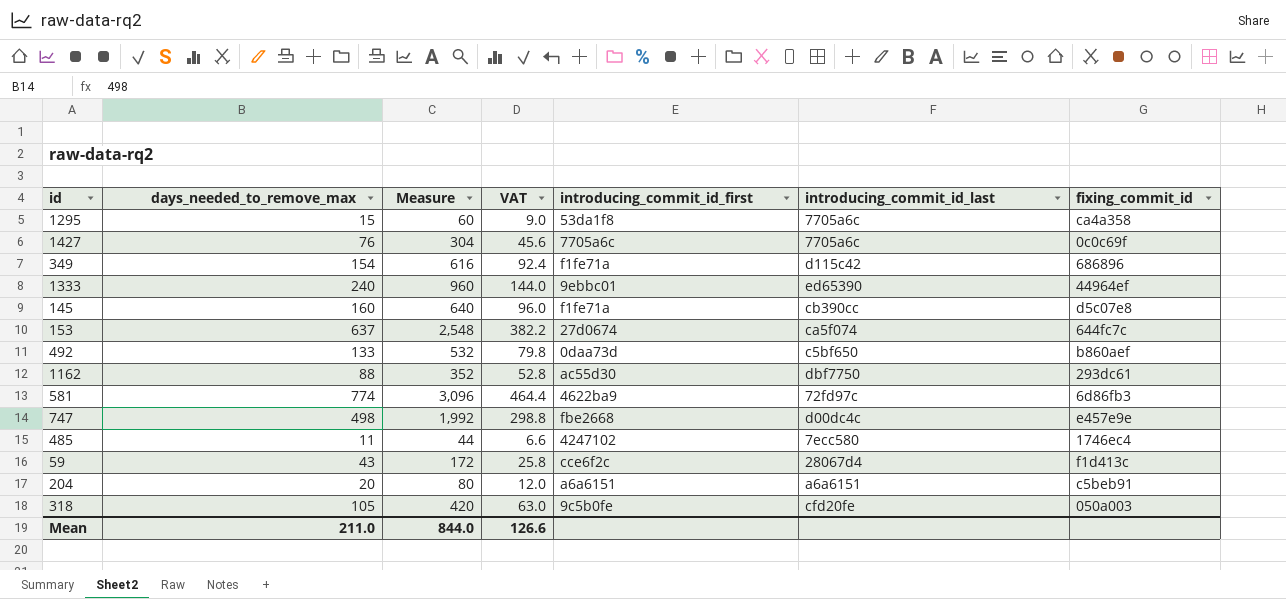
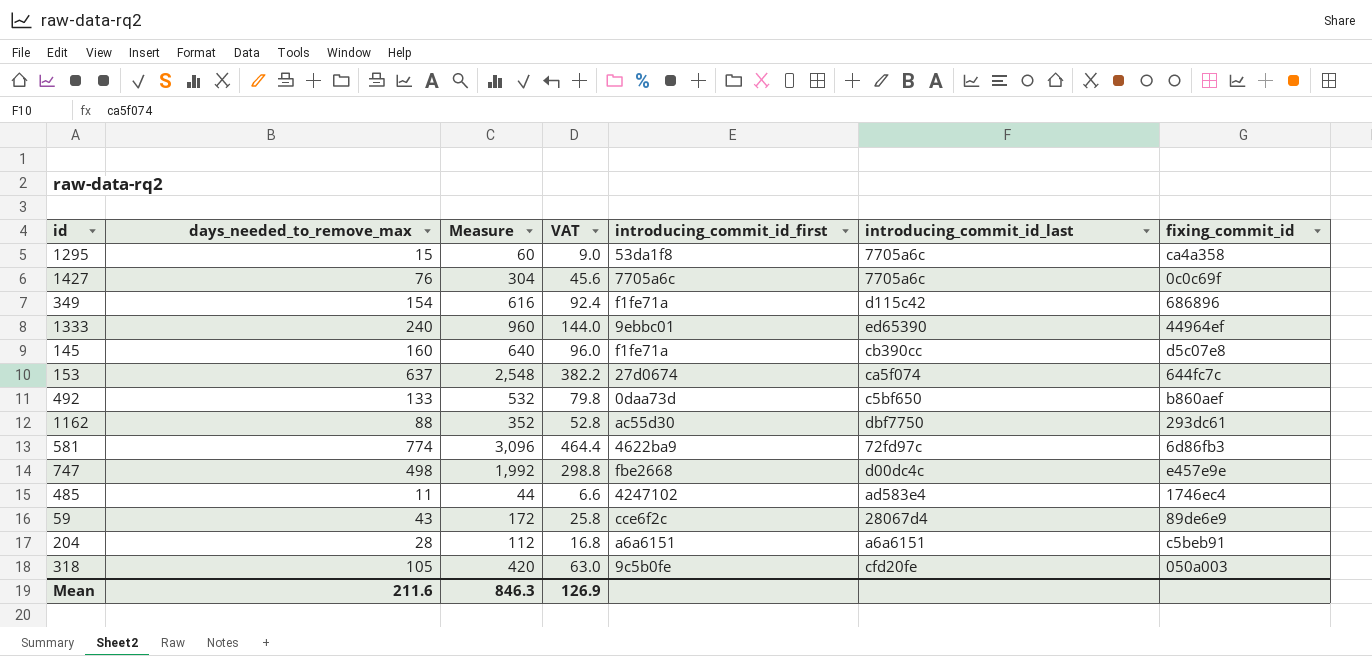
485 | introducing_commit_id_last: 7ecc580 -> ad583e4
59 | fixing_commit_id: f1d413c -> 89de6e9
204 | days_needed_to_remove_max: 20 -> 28
204 | Measure: 80 -> 112
204 | VAT: 12.0 -> 16.8
Mean | days_needed_to_remove_max: 211.0 -> 211.6
Mean | Measure: 844.0 -> 846.3
Mean | VAT: 126.6 -> 126.9

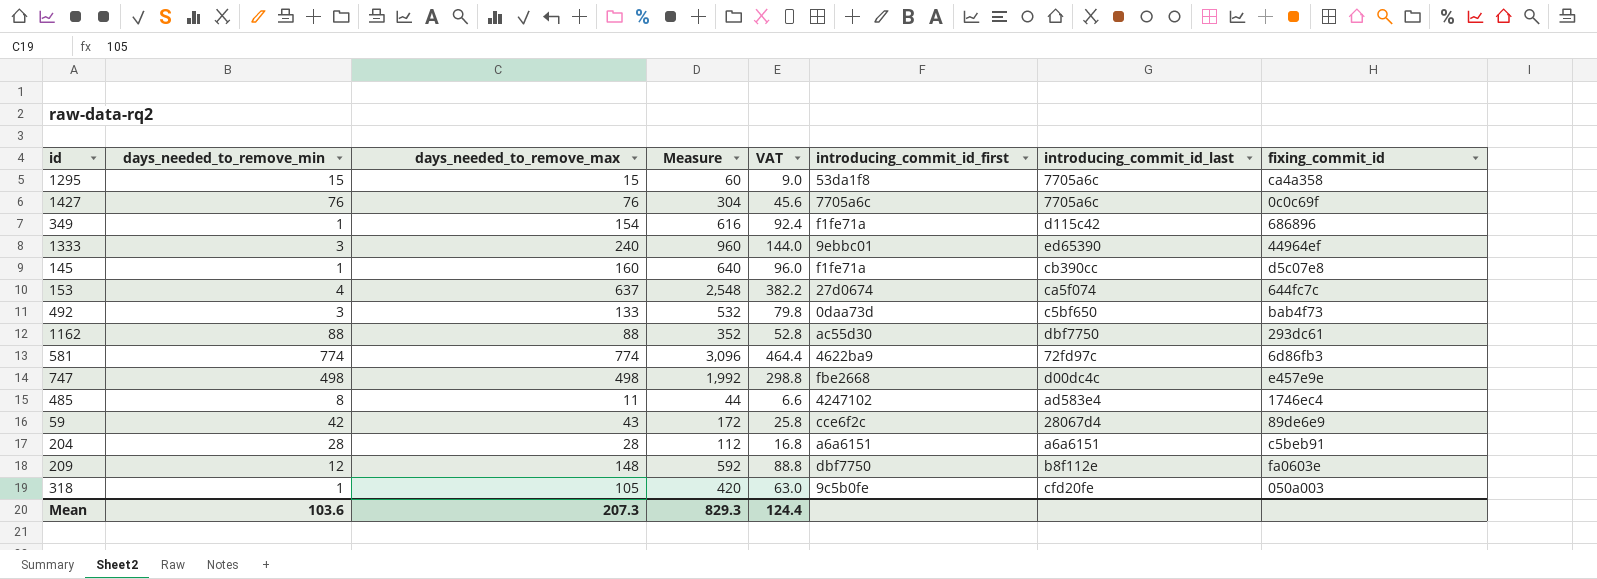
column days_needed_to_remove_min | position: none -> 2
492 | fixing_commit_id: b860aef -> bab4f73
row 209: none -> 12 | 148 | 592 | 88.8 | dbf7750 | b8f112e | fa0603e
Mean | days_needed_to_remove_max: 211.6 -> 207.3
Mean | Measure: 846.3 -> 829.3
Mean | VAT: 126.9 -> 124.4

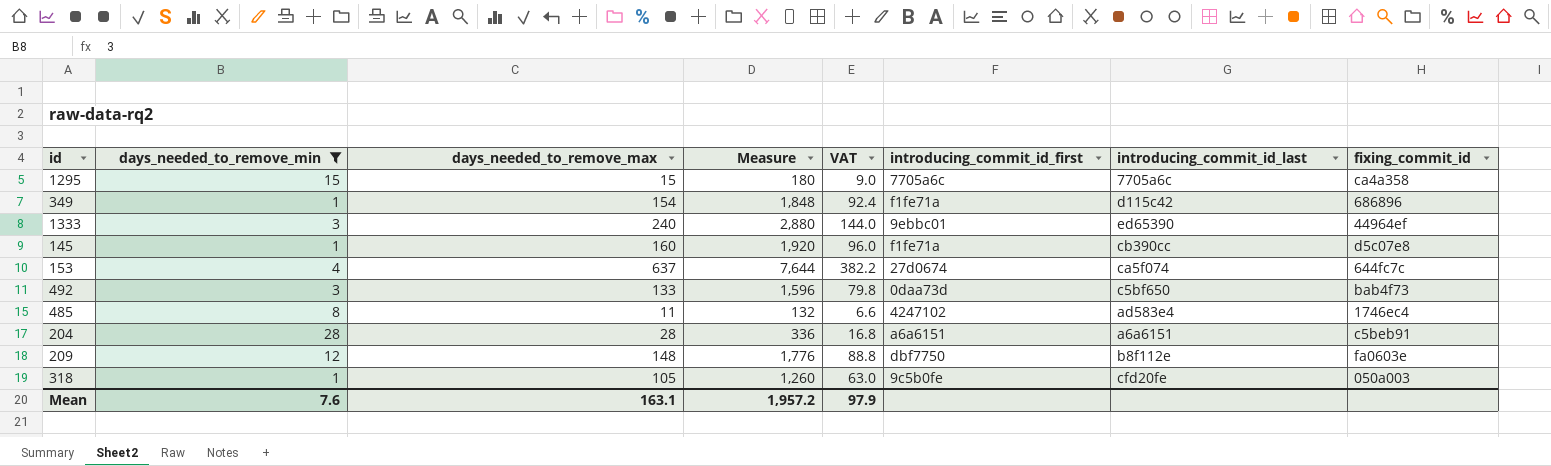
filter: none -> days_needed_to_remove_min <= 28
column Measure | formula: [days_needed_to_remove_max] * 4 -> [days_needed_to_remove_max] * 12
1295 | introducing_commit_id_first: 53da1f8 -> 7705a6c
Mean | days_needed_to_remove_min: 103.6 -> 7.6
Mean | days_needed_to_remove_max: 207.3 -> 163.1
Mean | Measure: 829.3 -> 1,957.2
Mean | VAT: 124.4 -> 97.9

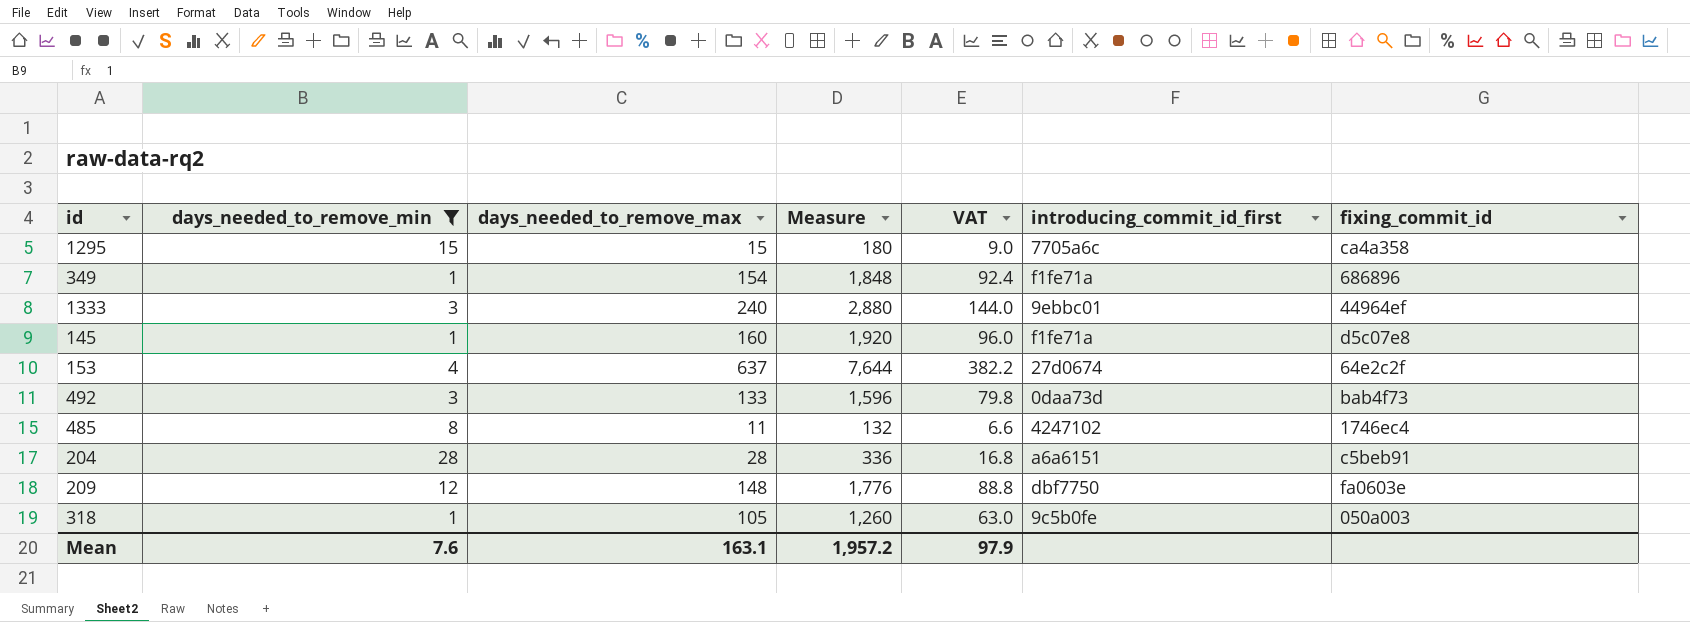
column introducing_commit_id_last | position: 7 -> none
153 | fixing_commit_id: 644fc7c -> 64e2c2f

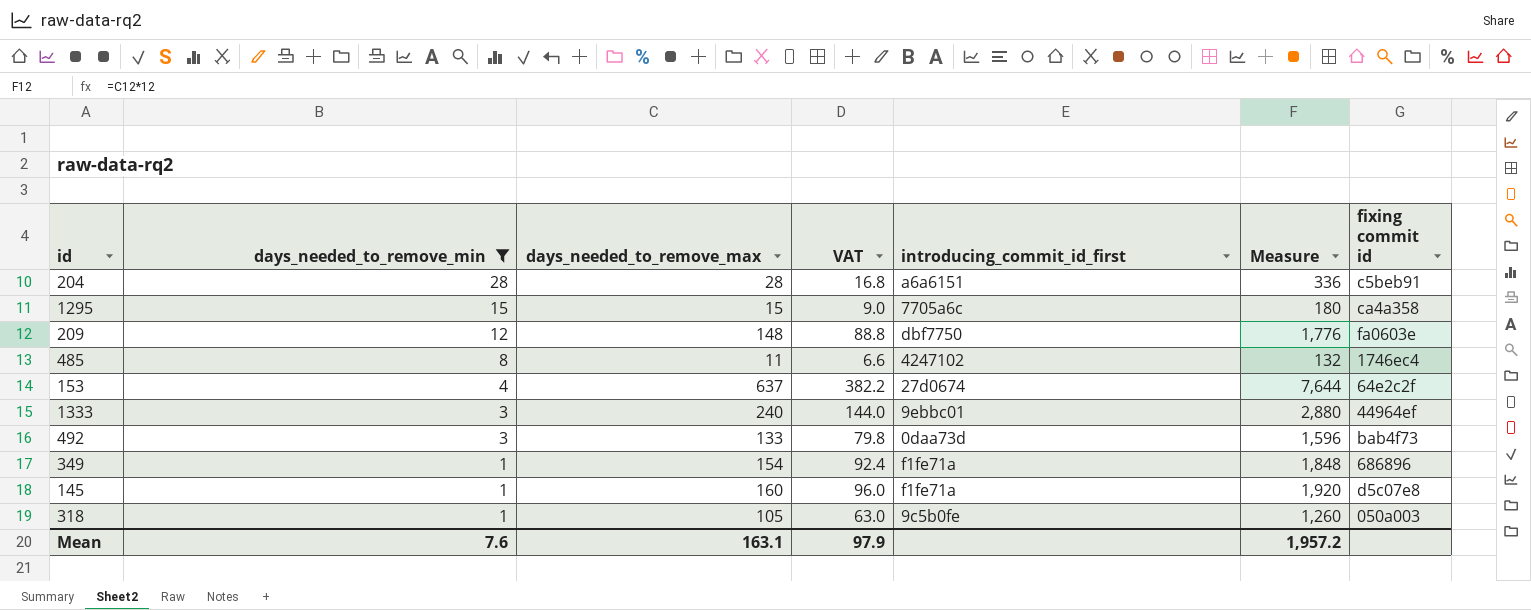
row order: none -> days_needed_to_remove_min descending
column Measure | position: 4 -> 6
column name: fixing_commit_id -> fixing commit id

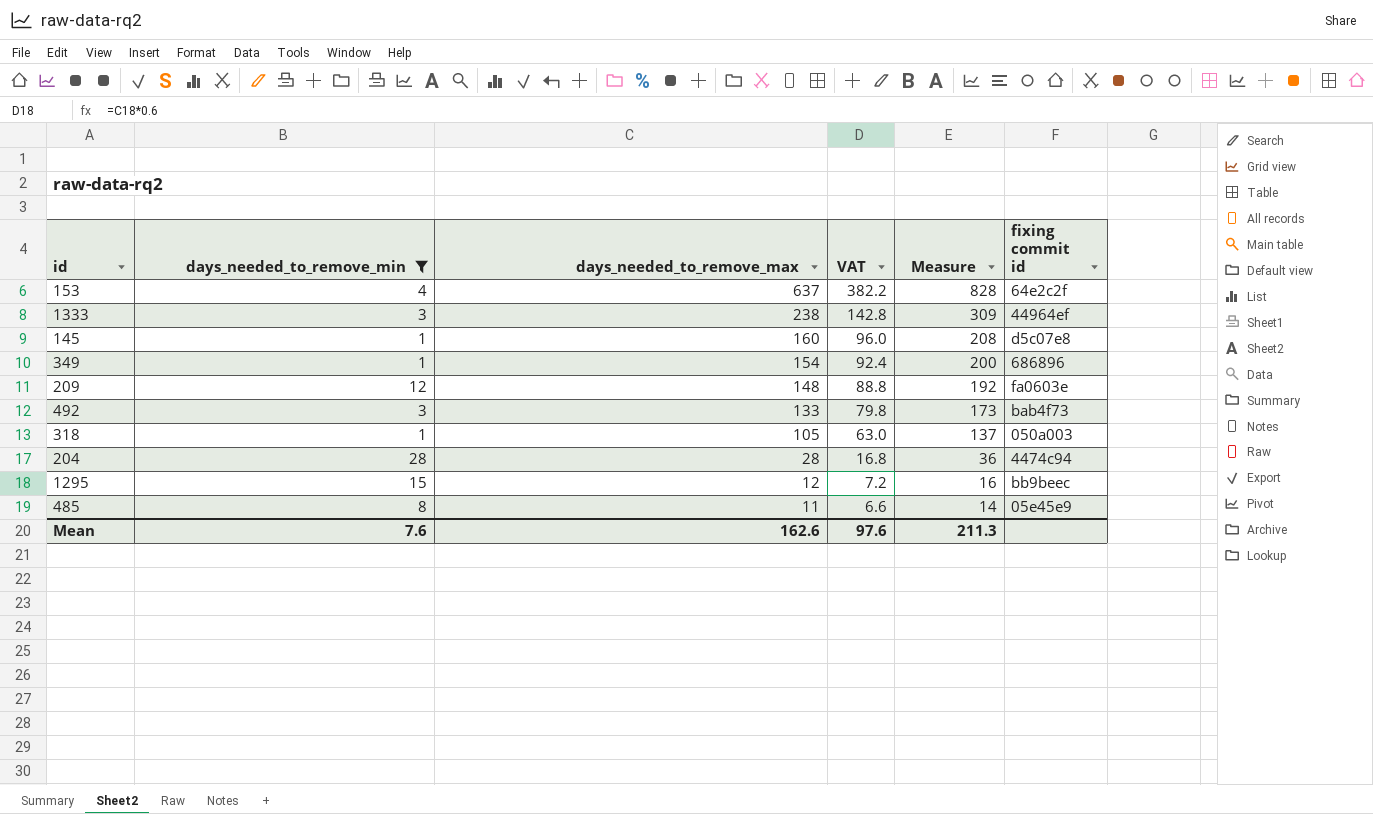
row order: days_needed_to_remove_min descending -> days_needed_to_remove_max descending
column introducing_commit_id_first | position: 5 -> none
column Measure | formula: [days_needed_to_remove_max] * 12 -> [days_needed_to_remove_max] * 1.3
1333 | days_needed_to_remove_max: 240 -> 238
1333 | VAT: 144.0 -> 142.8
204 | fixing commit id: c5beb91 -> 4474c94
1295 | days_needed_to_remove_max: 15 -> 12
1295 | VAT: 9.0 -> 7.2
1295 | fixing commit id: ca4a358 -> bb9beec
485 | fixing commit id: 1746ec4 -> 05e45e9
Mean | days_needed_to_remove_max: 163.1 -> 162.6
Mean | VAT: 97.9 -> 97.6
Mean | Measure: 1,957.2 -> 211.3

